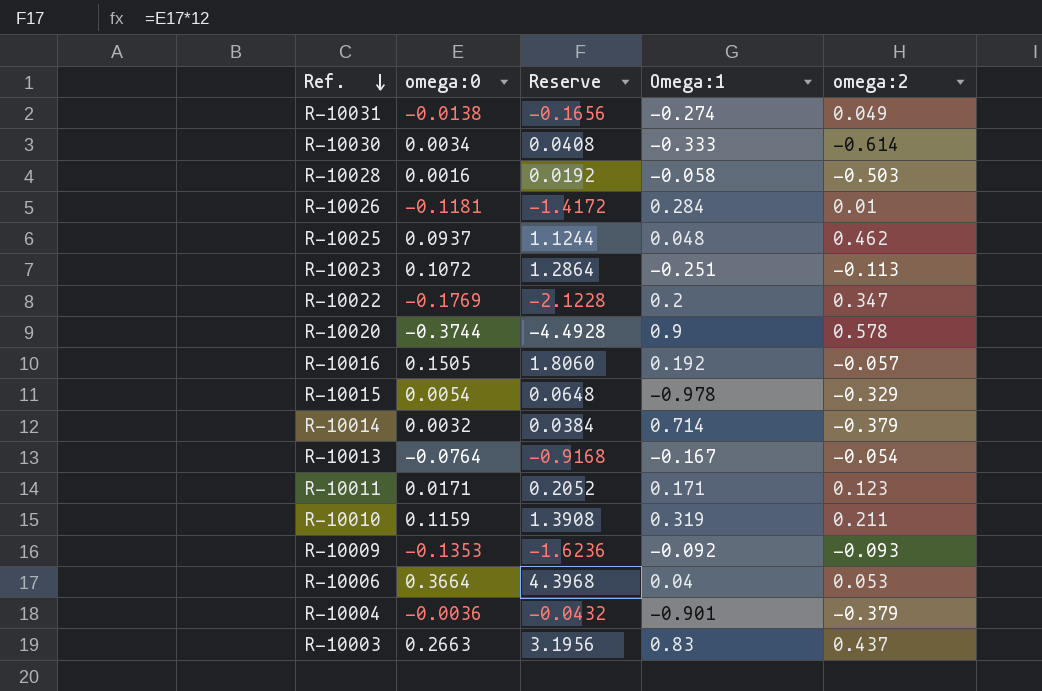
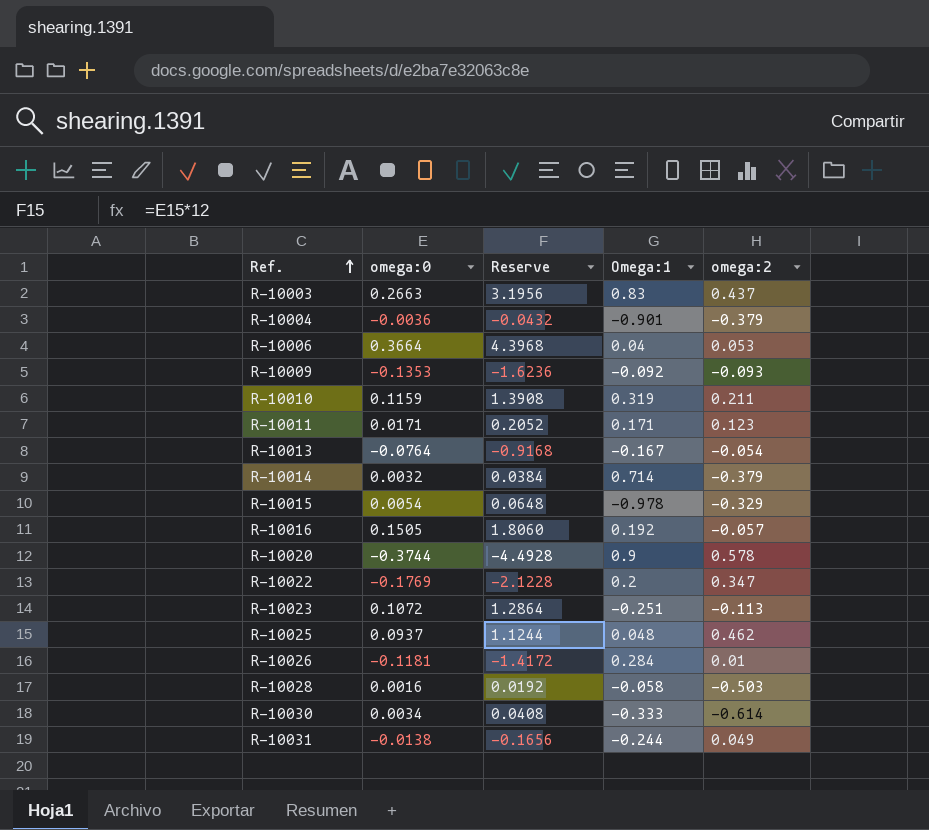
row order: Ref. descending -> Ref. ascending
R-10031 | Omega:1: -0.274 -> -0.244

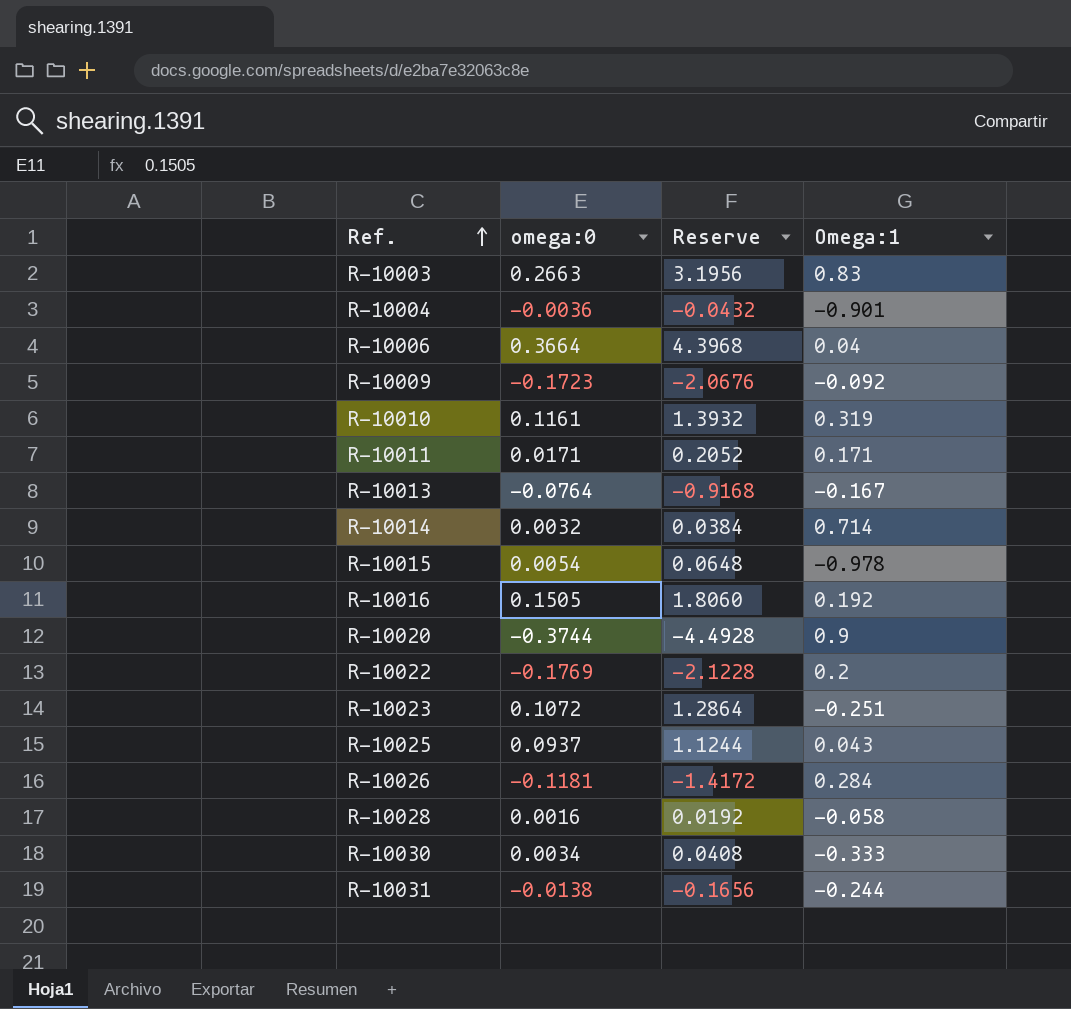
column omega:2 | position: 5 -> none
R-10009 | omega:0: -0.1353 -> -0.1723
R-10009 | Reserve: -1.6236 -> -2.0676
R-10010 | omega:0: 0.1159 -> 0.1161
R-10010 | Reserve: 1.3908 -> 1.3932
R-10025 | Omega:1: 0.048 -> 0.043

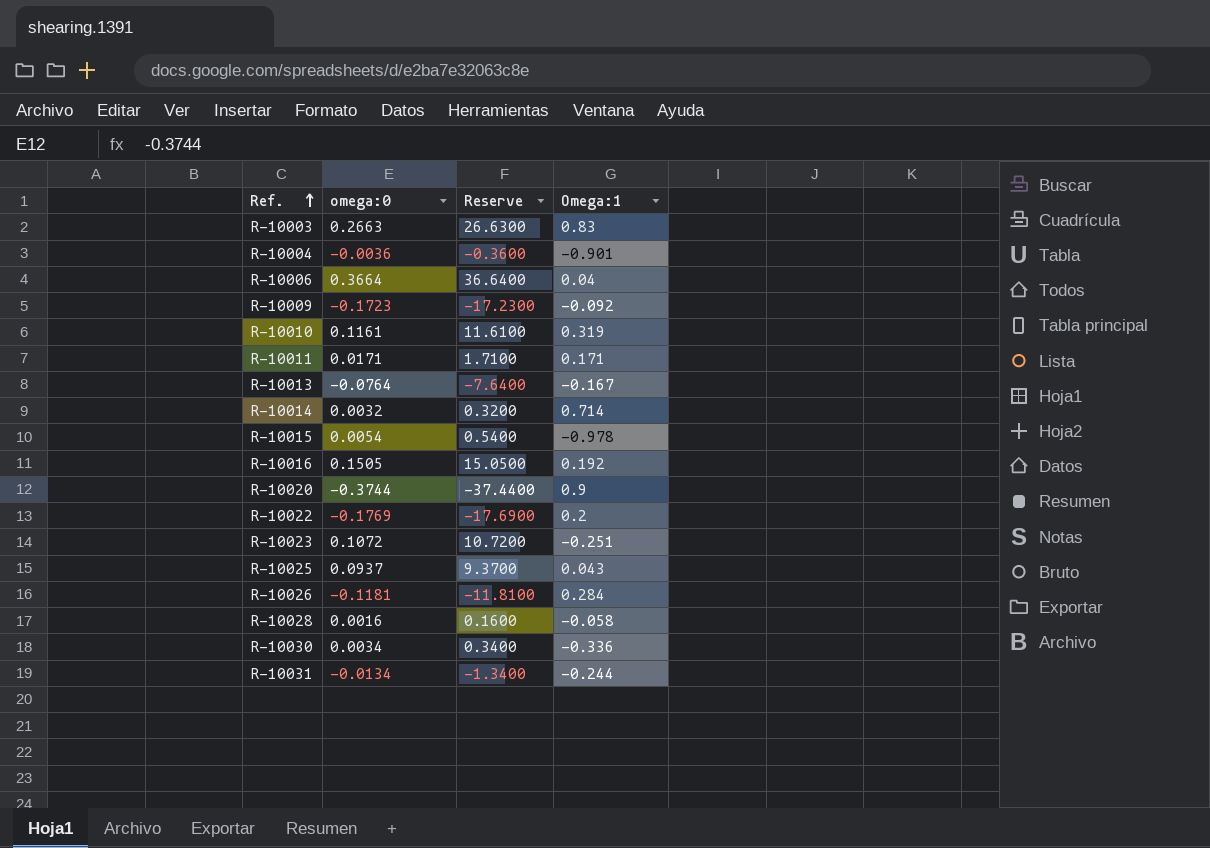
column Reserve | formula: [omega:0] * 12 -> [omega:0] * 100
R-10030 | Omega:1: -0.333 -> -0.336
R-10031 | omega:0: -0.0138 -> -0.0134

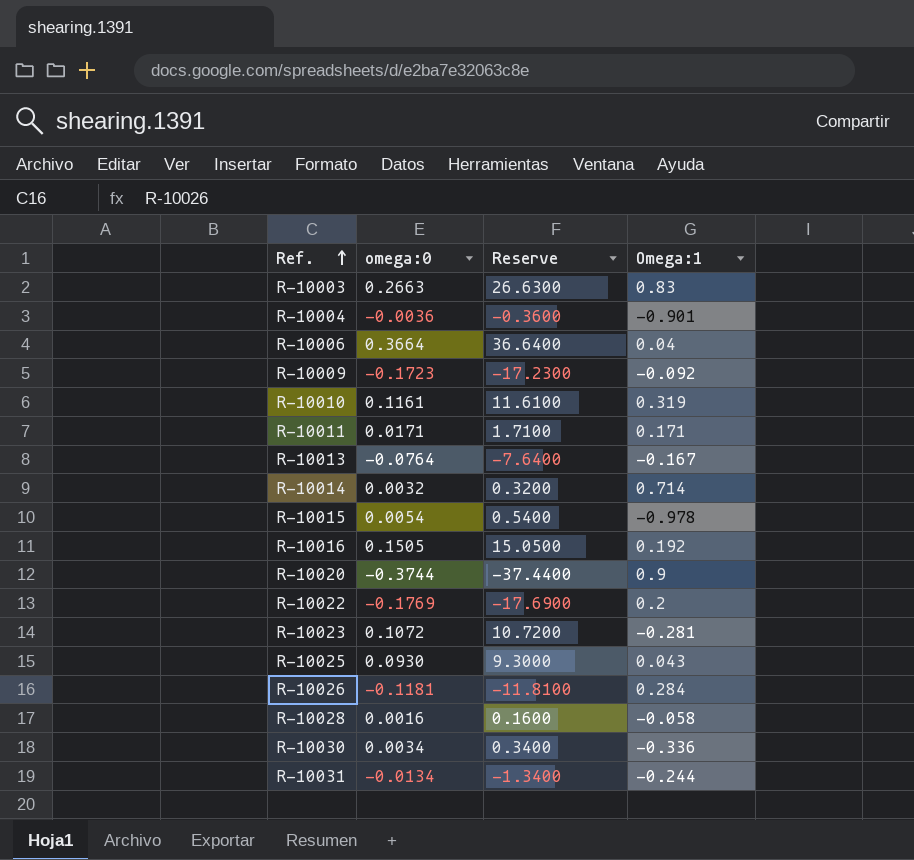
R-10023 | Omega:1: -0.251 -> -0.281
R-10025 | omega:0: 0.0937 -> 0.0930
R-10025 | Reserve: 9.3700 -> 9.3000

